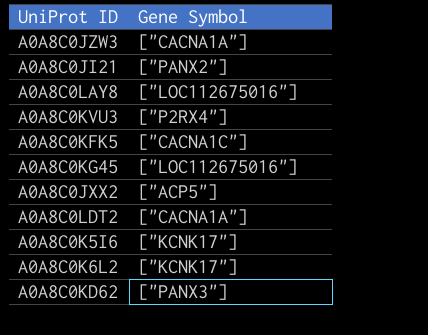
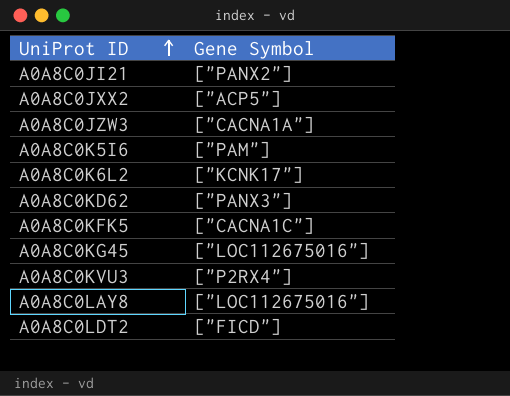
row order: none -> UniProt ID ascending
A0A8C0K5I6 | Gene Symbol: ["KCNK17"] -> ["PAM"]
A0A8C0LDT2 | Gene Symbol: ["CACNA1A"] -> ["FICD"]

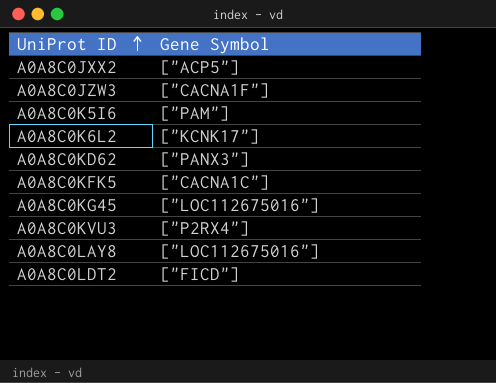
row A0A8C0JI21: ["PANX2"] -> none
A0A8C0JZW3 | Gene Symbol: ["CACNA1A"] -> ["CACNA1F"]

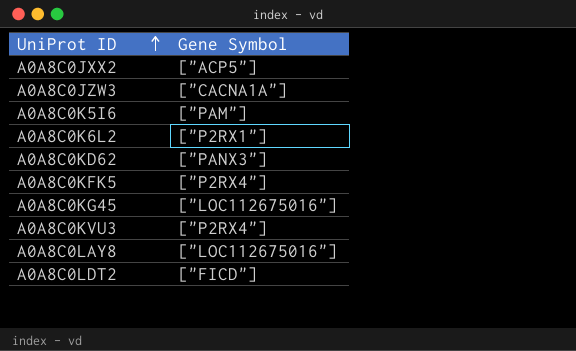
A0A8C0JZW3 | Gene Symbol: ["CACNA1F"] -> ["CACNA1A"]
A0A8C0K6L2 | Gene Symbol: ["KCNK17"] -> ["P2RX1"]
A0A8C0KFK5 | Gene Symbol: ["CACNA1C"] -> ["P2RX4"]

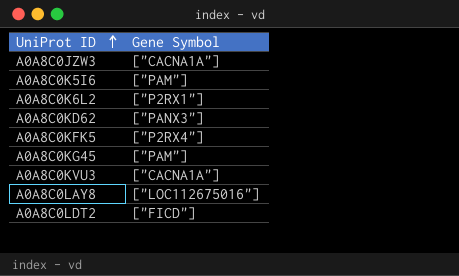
row A0A8C0JXX2: ["ACP5"] -> none
A0A8C0KG45 | Gene Symbol: ["LOC112675016"] -> ["PAM"]
A0A8C0KVU3 | Gene Symbol: ["P2RX4"] -> ["CACNA1A"]

